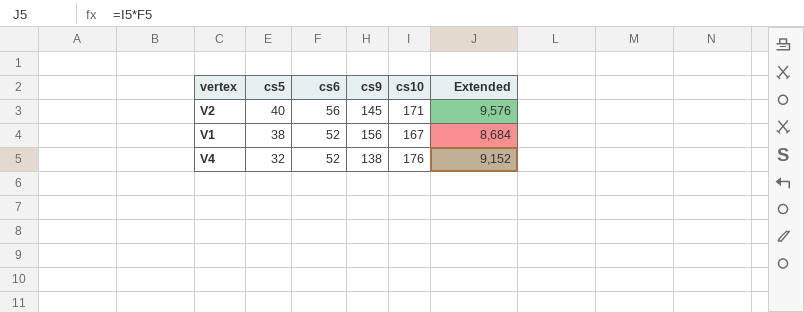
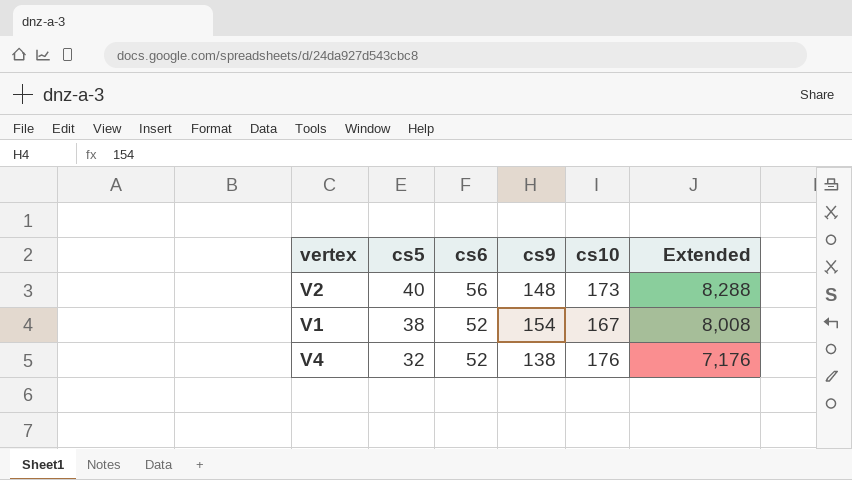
column Extended | formula: [cs6] * [cs10] -> [cs6] * [cs9]
V2 | cs9: 145 -> 148
V2 | cs10: 171 -> 173
V1 | cs9: 156 -> 154

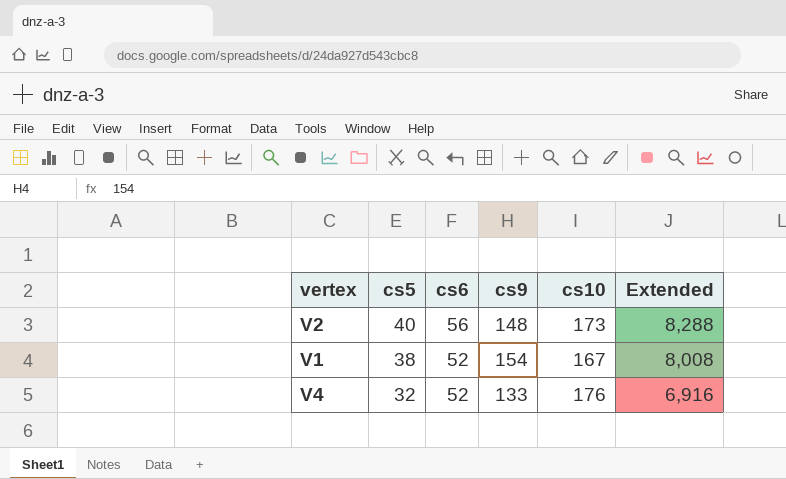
V4 | cs9: 138 -> 133
V4 | Extended: 7,176 -> 6,916

